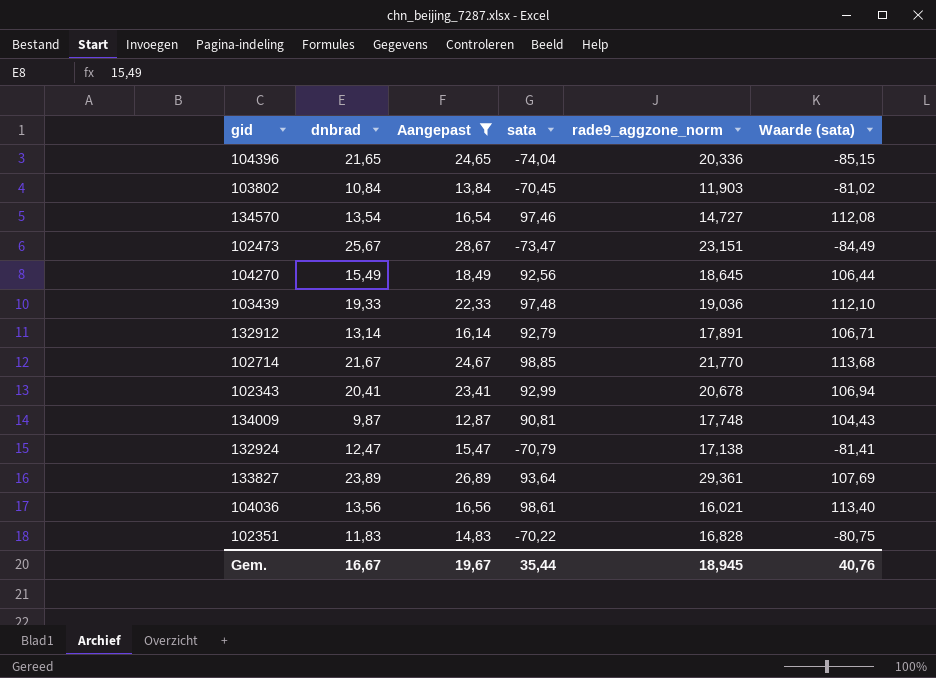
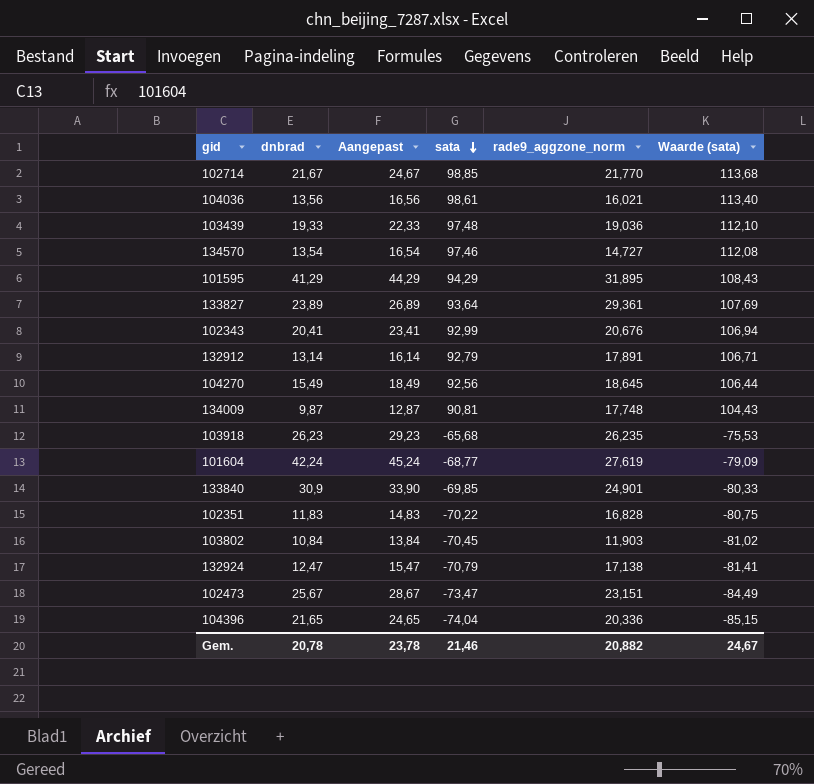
filter: Aangepast <= 28,67 -> none
row order: none -> sata descending
102343 | rade9_aggzone_norm: 20,678 -> 20,676
Gem. | dnbrad: 16,67 -> 20,78
Gem. | Aangepast: 19,67 -> 23,78
Gem. | sata: 35,44 -> 21,46
Gem. | rade9_aggzone_norm: 18,945 -> 20,882
Gem. | Waarde (sata): 40,76 -> 24,67

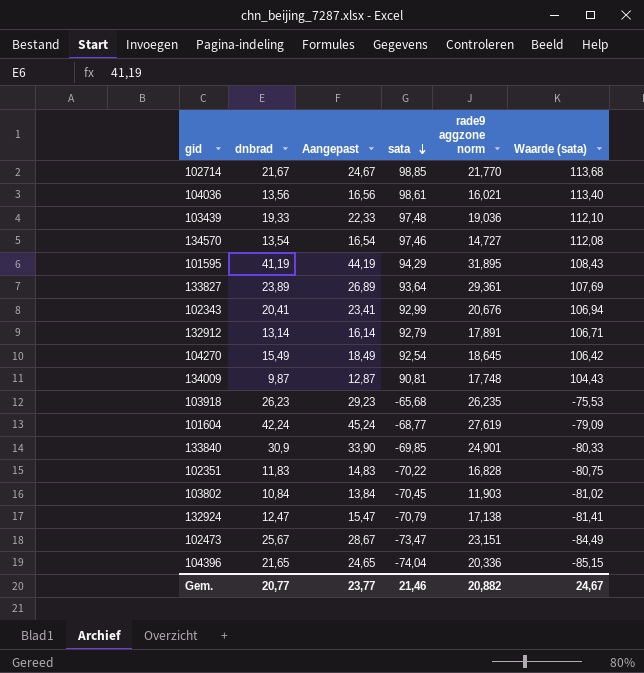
column name: rade9_aggzone_norm -> rade9 aggzone norm
101595 | dnbrad: 41,29 -> 41,19
101595 | Aangepast: 44,29 -> 44,19
104270 | sata: 92,56 -> 92,54
104270 | Waarde (sata): 106,44 -> 106,42
Gem. | dnbrad: 20,78 -> 20,77
Gem. | Aangepast: 23,78 -> 23,77

